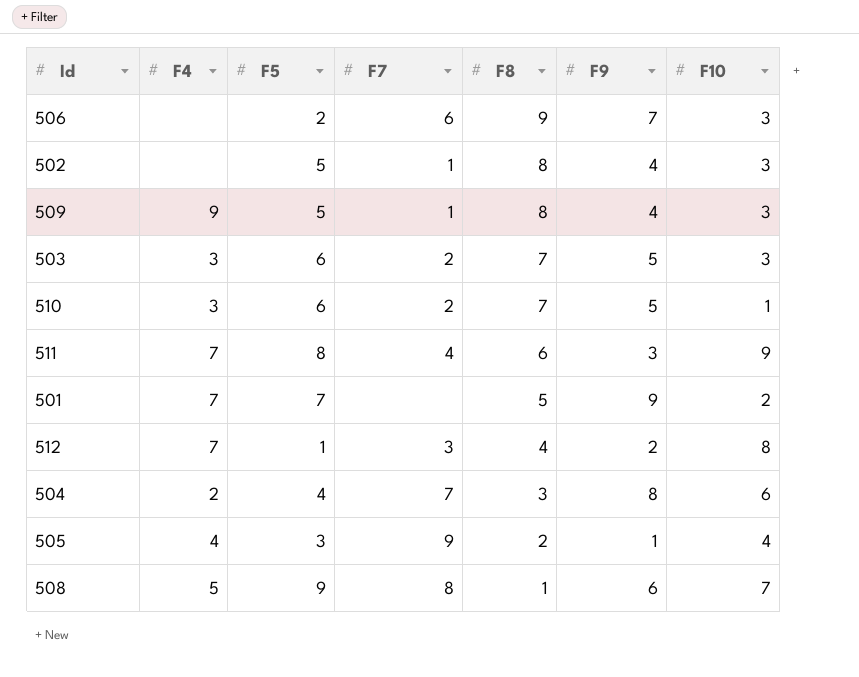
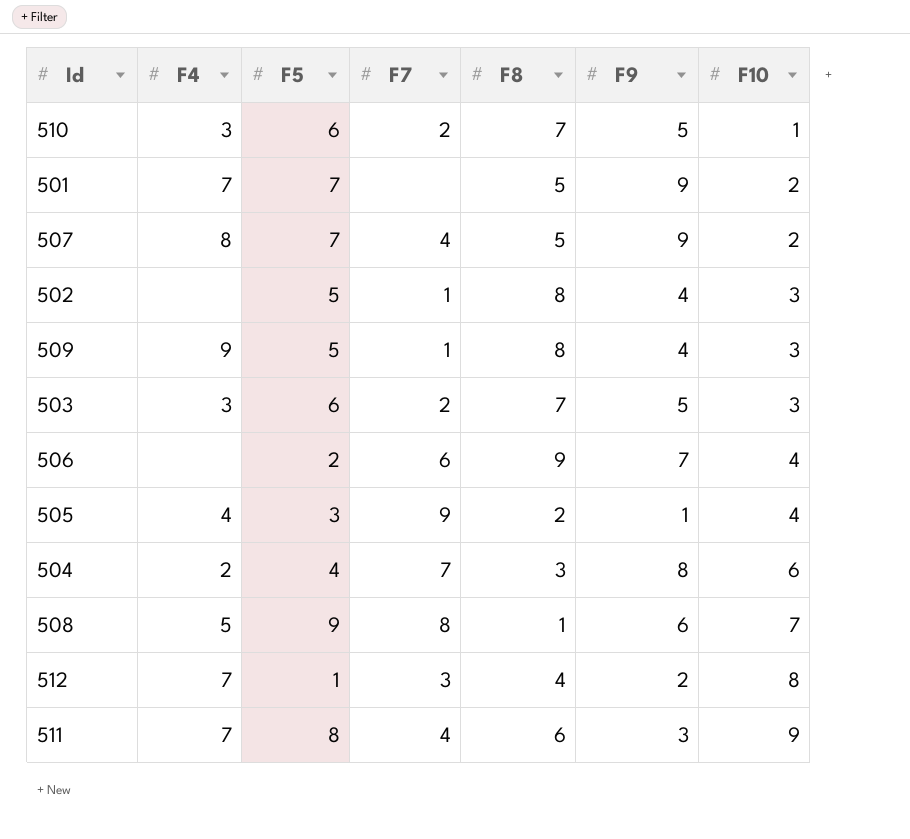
row order: F8 descending -> F10 ascending
row 507: none -> 8 | 7 | 4 | 5 | 9 | 2
506 | F10: 3 -> 4

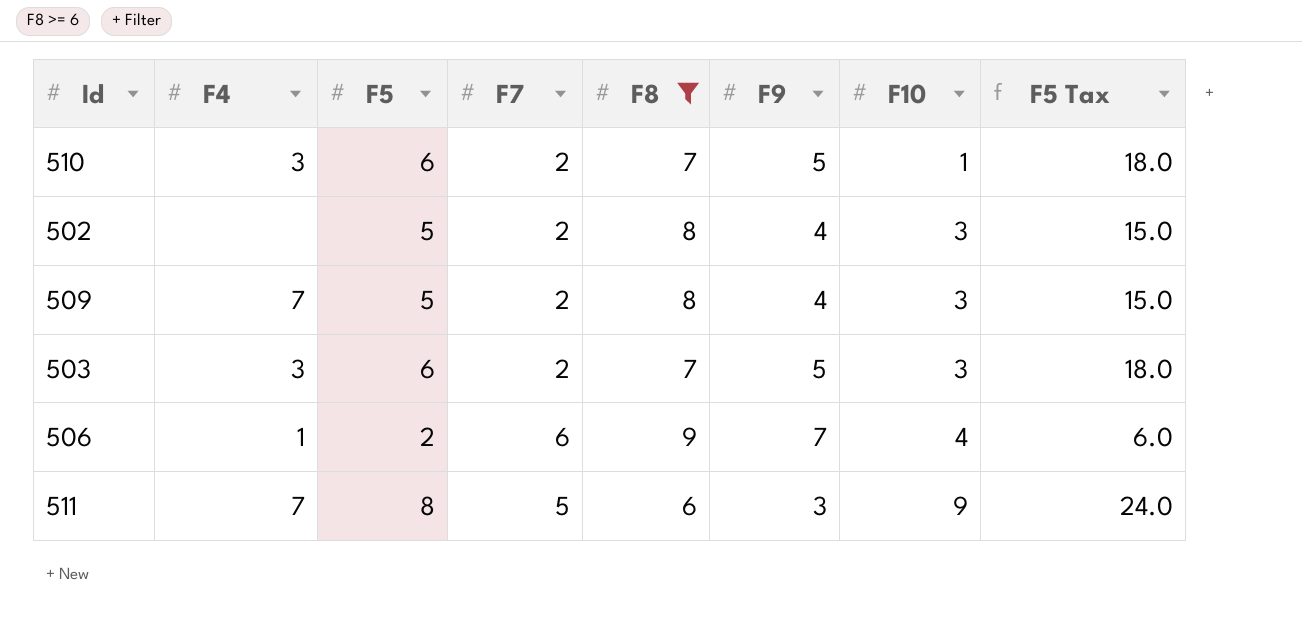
filter: none -> F8 >= 6
column F5 Tax | formula: none -> [F5] * 3
502 | F7: 1 -> 2
509 | F4: 9 -> 7
509 | F7: 1 -> 2
506 | F4: none -> 1
511 | F7: 4 -> 5

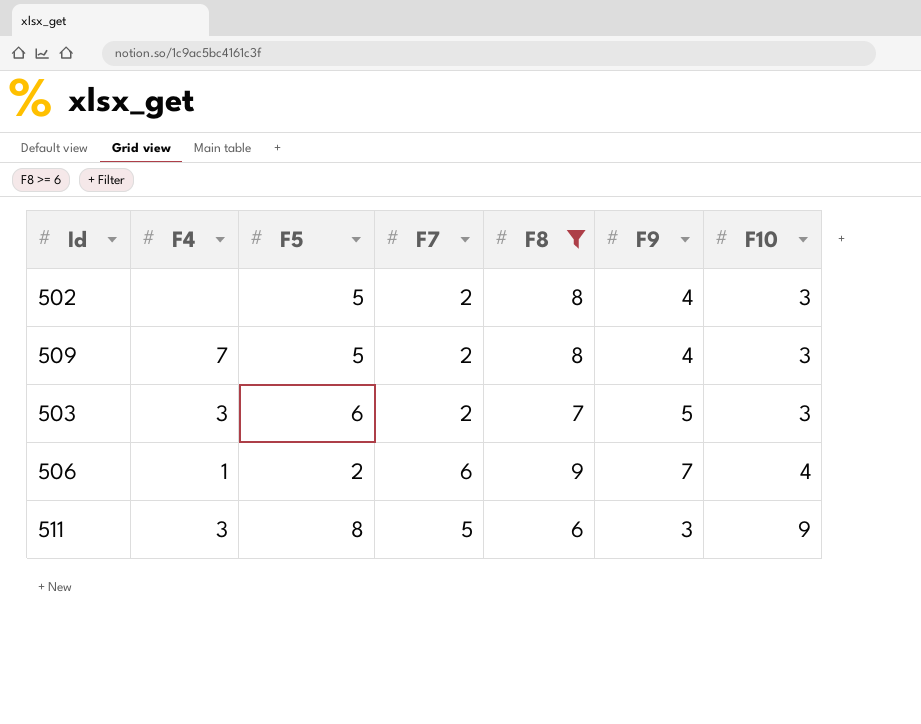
column F5 Tax | formula: [F5] * 3 -> none
row 510: 3 | 6 | 2 | 7 | 5 | 1 | 18.0 -> none
511 | F4: 7 -> 3

